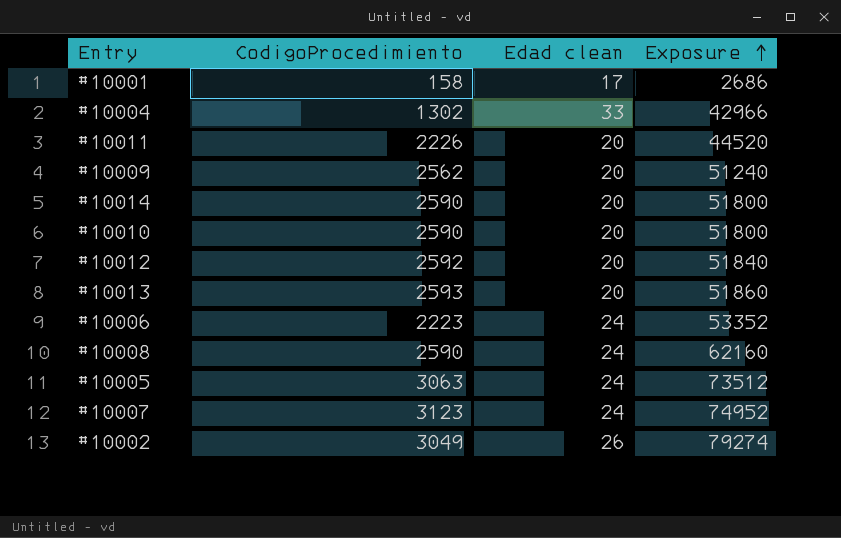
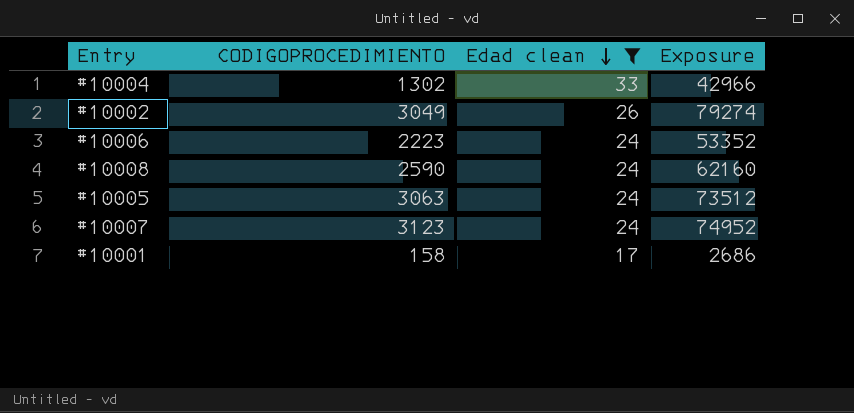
filter: none -> Edad clean != 20
row order: Exposure ascending -> Edad clean descending
column name: CodigoProcedimiento -> CODIGOPROCEDIMIENTO

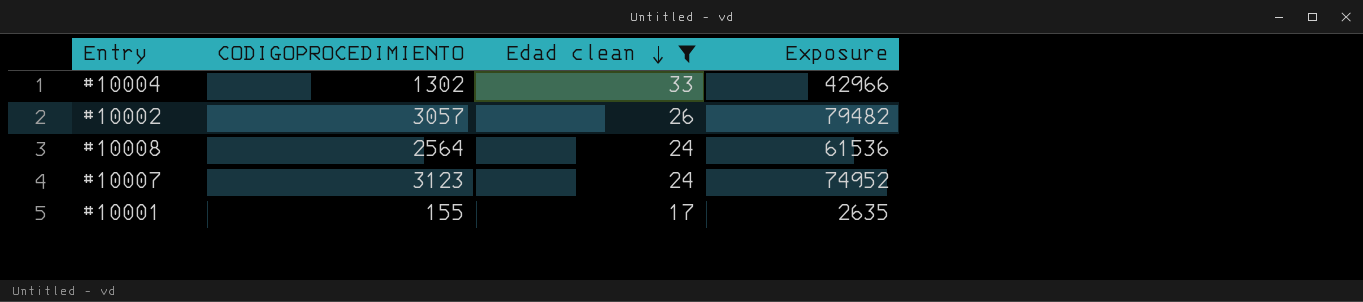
row #10006: 2223 | 24 | 53352 -> none
row #10005: 3063 | 24 | 73512 -> none
#10002 | CODIGOPROCEDIMIENTO: 3049 -> 3057
#10002 | Exposure: 79274 -> 79482
#10008 | CODIGOPROCEDIMIENTO: 2590 -> 2564
#10008 | Exposure: 62160 -> 61536
#10001 | CODIGOPROCEDIMIENTO: 158 -> 155
#10001 | Exposure: 2686 -> 2635

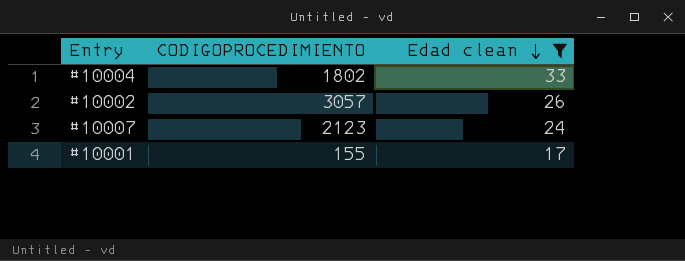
column Exposure | formula: [CODIGOPROCEDIMIENTO] * [Edad clean] -> none
row #10008: 2564 | 24 | 61536 -> none
#10004 | CODIGOPROCEDIMIENTO: 1302 -> 1802
#10007 | CODIGOPROCEDIMIENTO: 3123 -> 2123

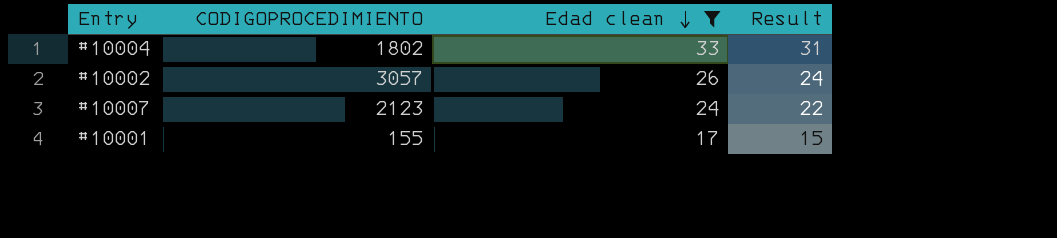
column Result | formula: none -> [Edad clean] - 2

